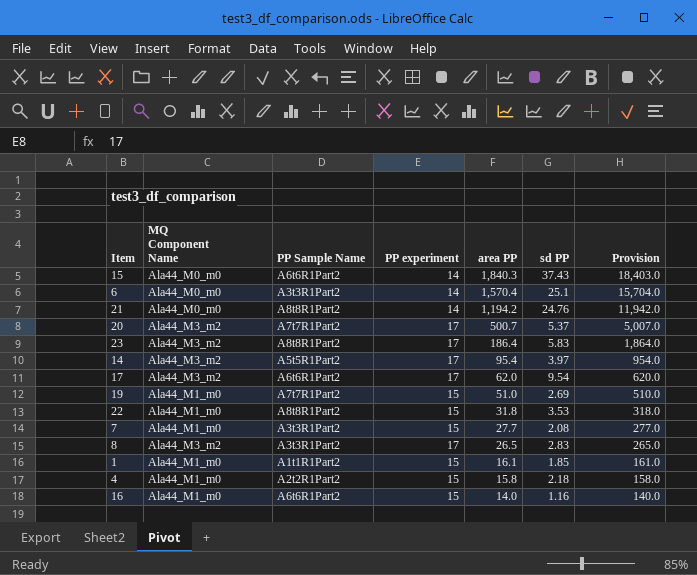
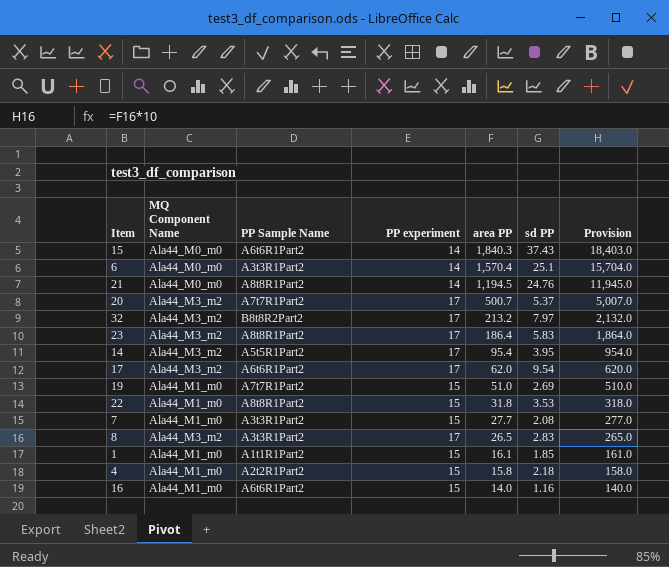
21 | area PP: 1,194.2 -> 1,194.5
21 | Provision: 11,942.0 -> 11,945.0
row 32: none -> Ala44_M3_m2 | B8t8R2Part2 | 17 | 213.2 | 7.97 | 2,132.0
14 | sd PP: 3.97 -> 3.95

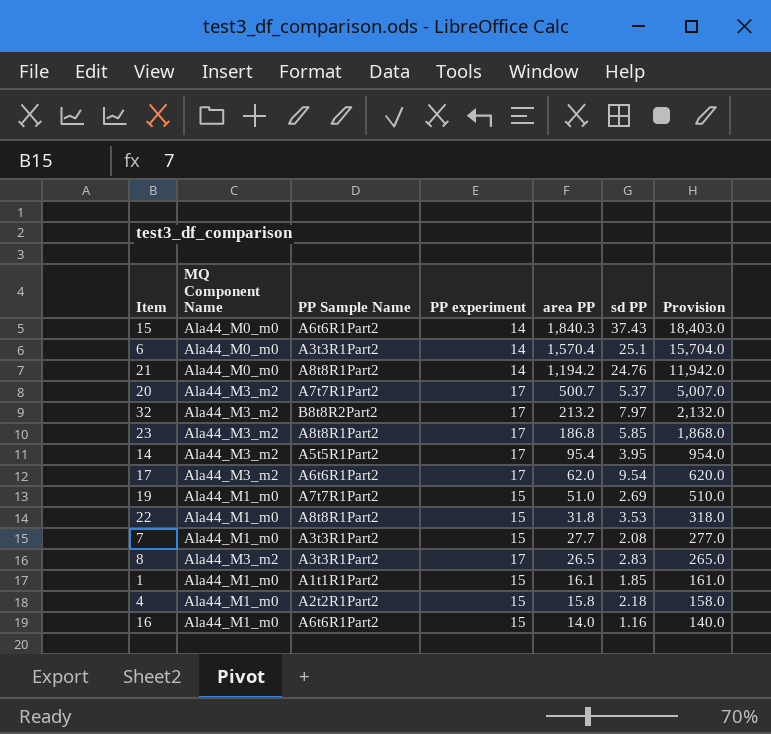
21 | area PP: 1,194.5 -> 1,194.2
21 | Provision: 11,945.0 -> 11,942.0
23 | area PP: 186.4 -> 186.8
23 | sd PP: 5.83 -> 5.85
23 | Provision: 1,864.0 -> 1,868.0

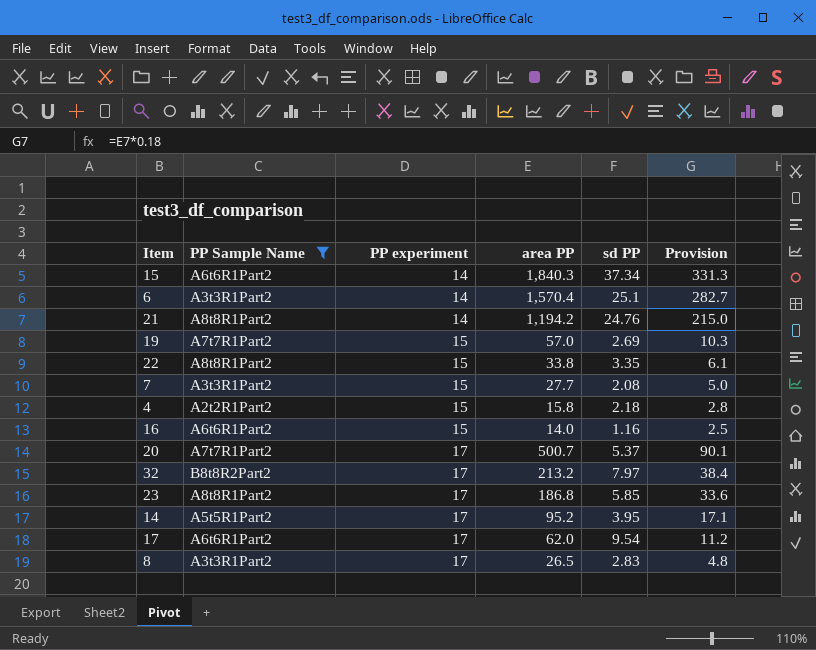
filter: none -> PP Sample Name != A1t1R1Part2
row order: area PP descending -> PP experiment ascending
column MQ Component Name | position: 2 -> none
column Provision | formula: [area PP] * 10 -> [area PP] * 0.18
15 | sd PP: 37.43 -> 37.34
19 | area PP: 51.0 -> 57.0
22 | area PP: 31.8 -> 33.8
22 | sd PP: 3.53 -> 3.35
14 | area PP: 95.4 -> 95.2

